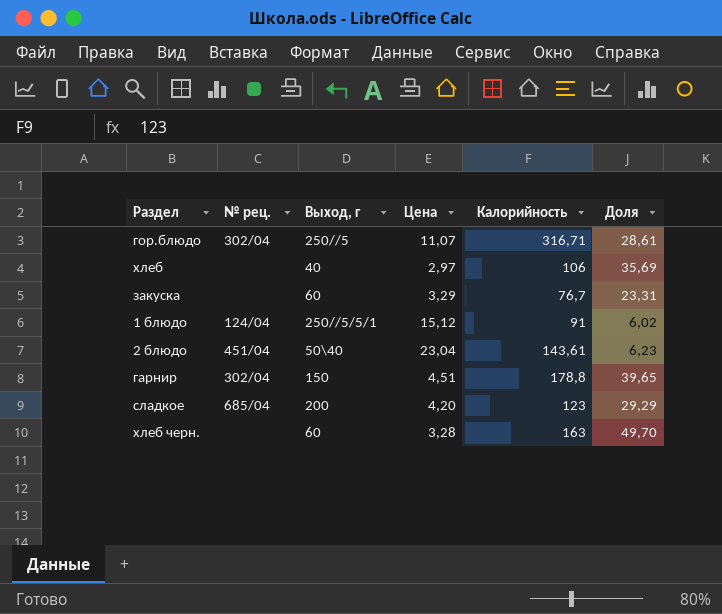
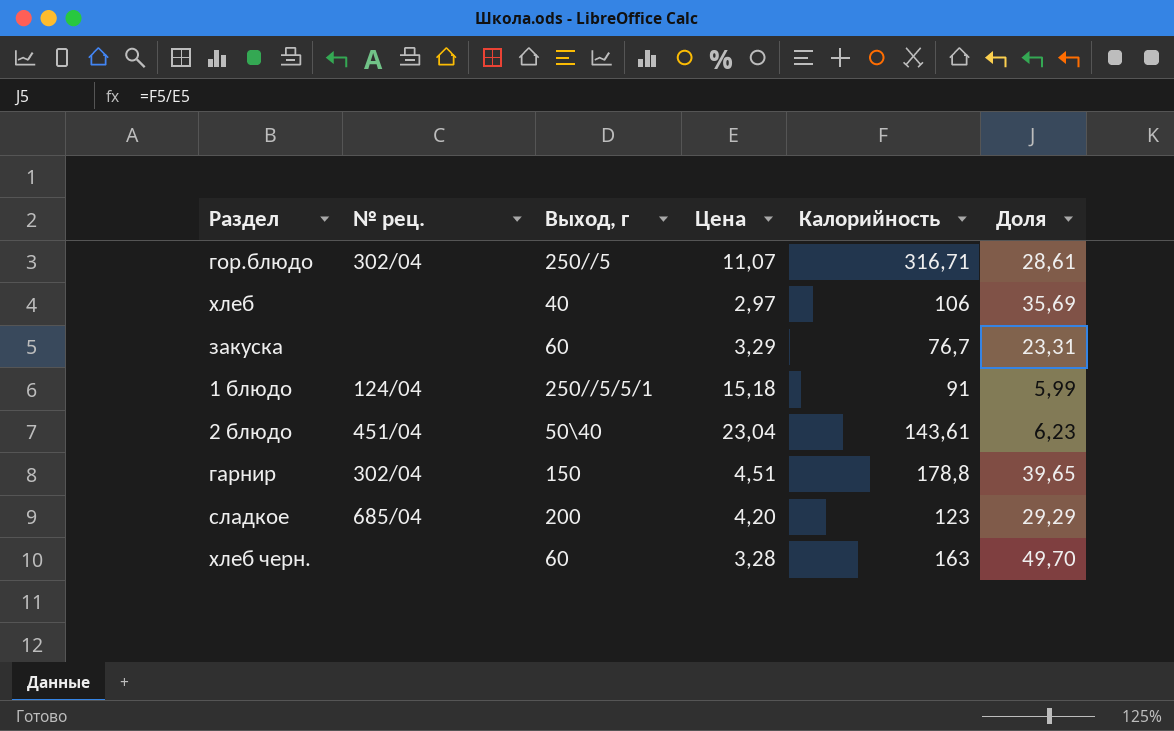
1 блюдо | Цена: 15,12 -> 15,18
1 блюдо | Доля: 6,02 -> 5,99

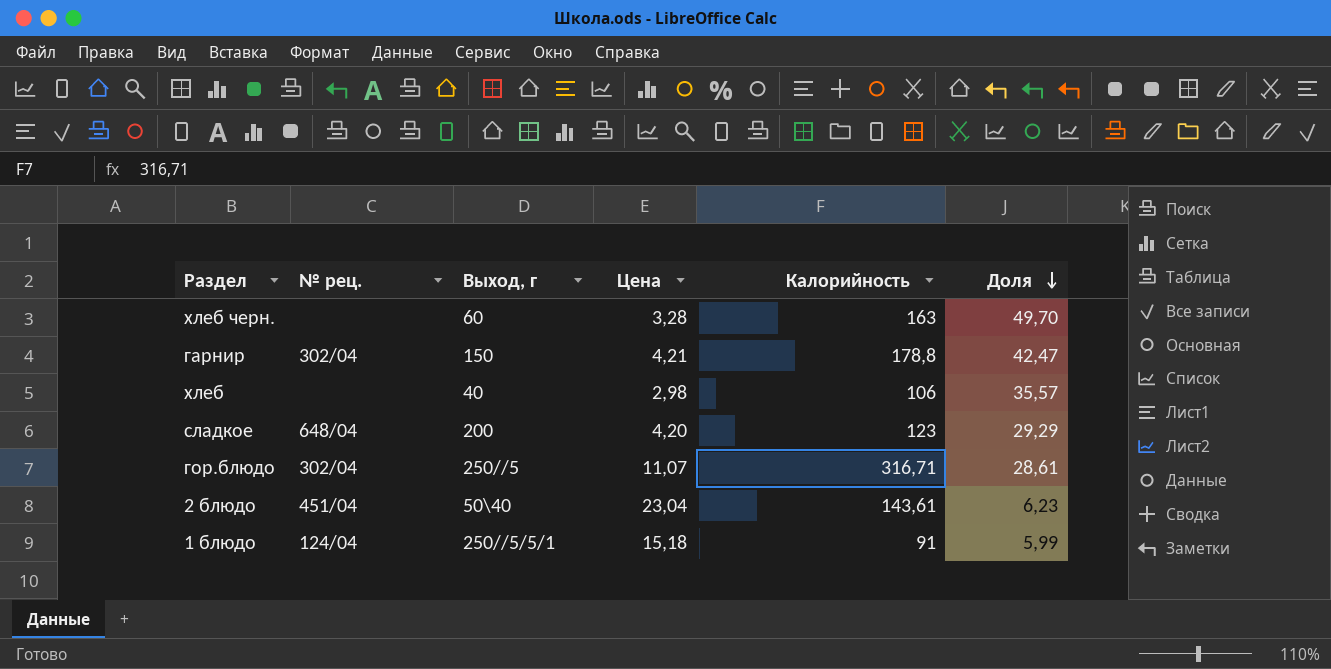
row order: none -> Доля descending
row закуска: none | 60 | 3,29 | 76,7 | 23,31 -> none
гарнир | Цена: 4,51 -> 4,21
гарнир | Доля: 39,65 -> 42,47
хлеб | Цена: 2,97 -> 2,98
хлеб | Доля: 35,69 -> 35,57
сладкое | № рец.: 685/04 -> 648/04

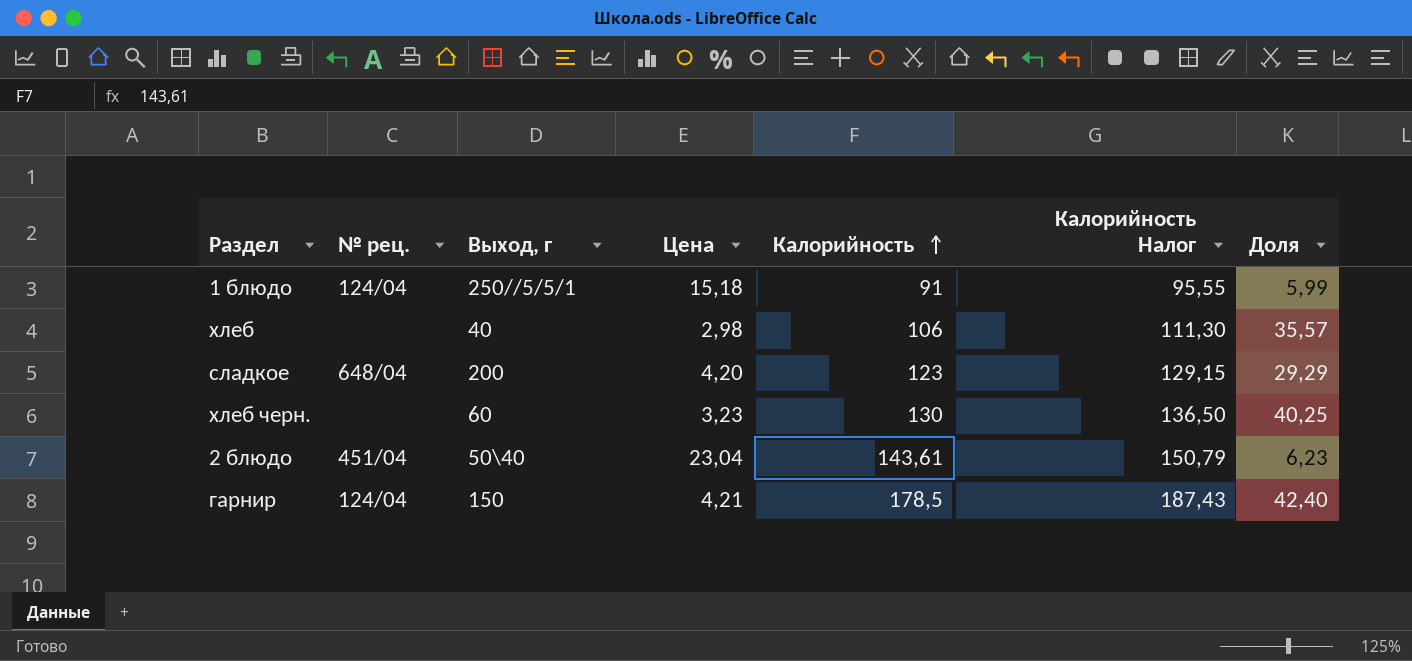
row order: Доля descending -> Калорийность ascending
column Калорийность Налог | formula: none -> [Калорийность] * 1,05
row гор.блюдо: 302/04 | 250//5 | 11,07 | 316,71 | 28,61 -> none
хлеб черн. | Цена: 3,28 -> 3,23
хлеб черн. | Калорийность: 163 -> 130
хлеб черн. | Доля: 49,70 -> 40,25
гарнир | № рец.: 302/04 -> 124/04
гарнир | Калорийность: 178,8 -> 178,5
гарнир | Доля: 42,47 -> 42,40

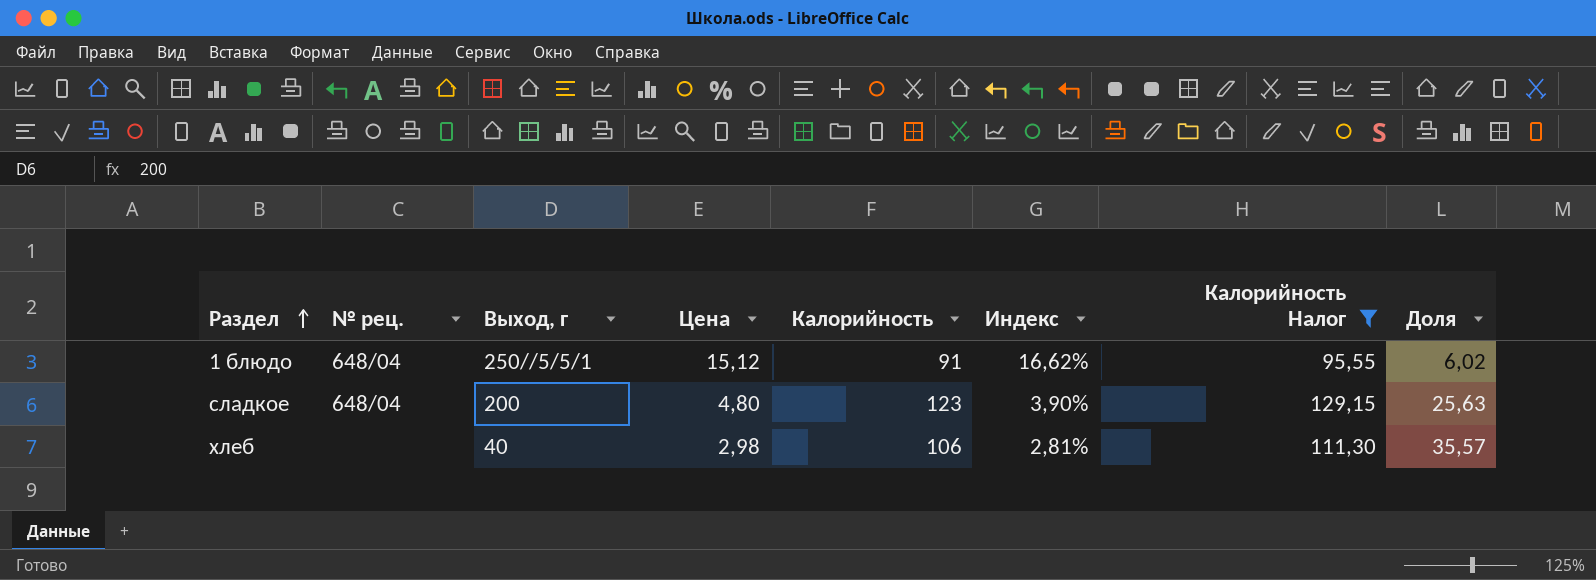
filter: none -> Калорийность Налог <= 129,15
row order: Калорийность ascending -> Раздел ascending
column Индекс | formula: none -> [Цена] / [Калорийность]
1 блюдо | № рец.: 124/04 -> 648/04
1 блюдо | Цена: 15,18 -> 15,12
1 блюдо | Доля: 5,99 -> 6,02
сладкое | Цена: 4,20 -> 4,80
сладкое | Доля: 29,29 -> 25,63

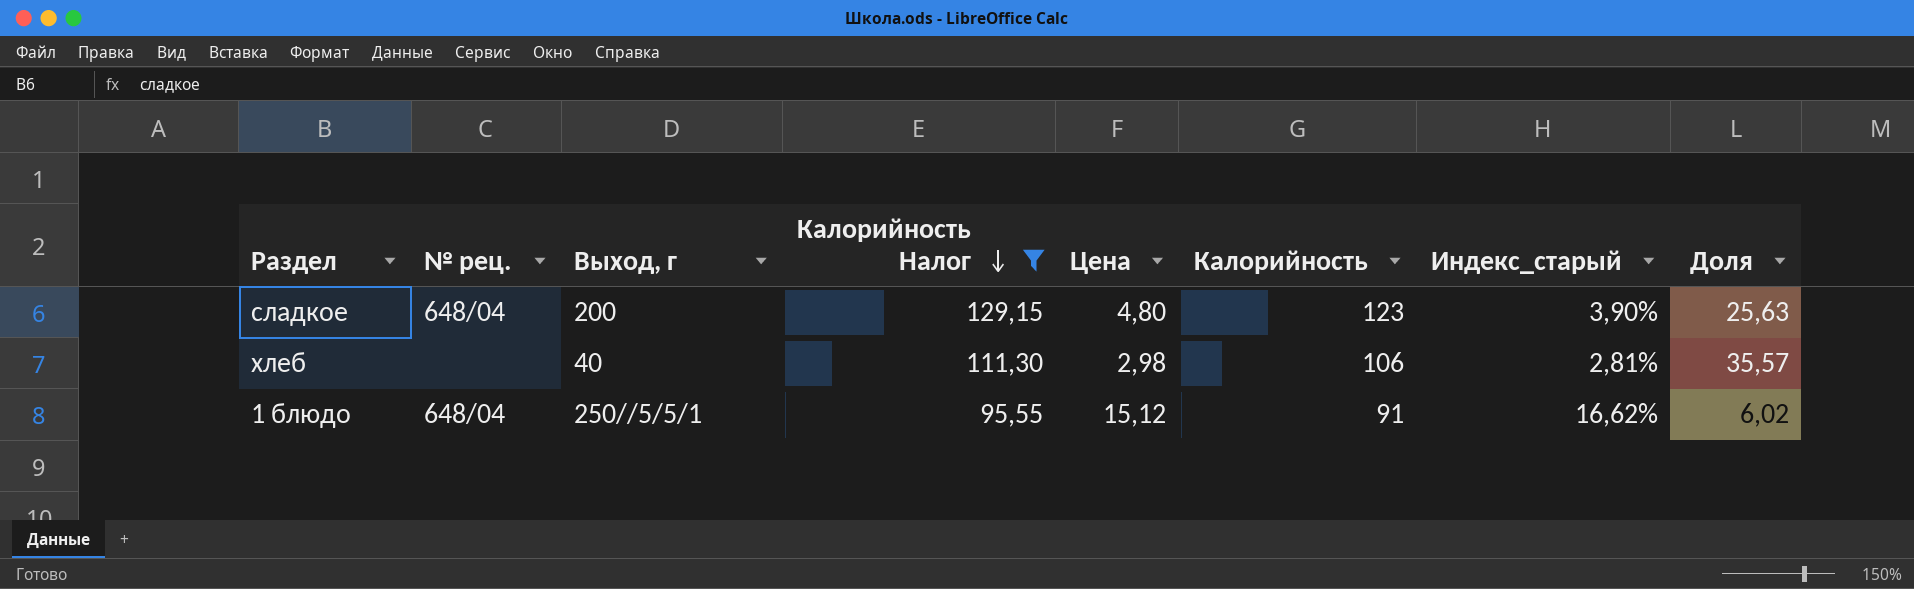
row order: Раздел ascending -> Калорийность Налог descending
column Калорийность Налог | position: 7 -> 4
column name: Индекс -> Индекс_старый

